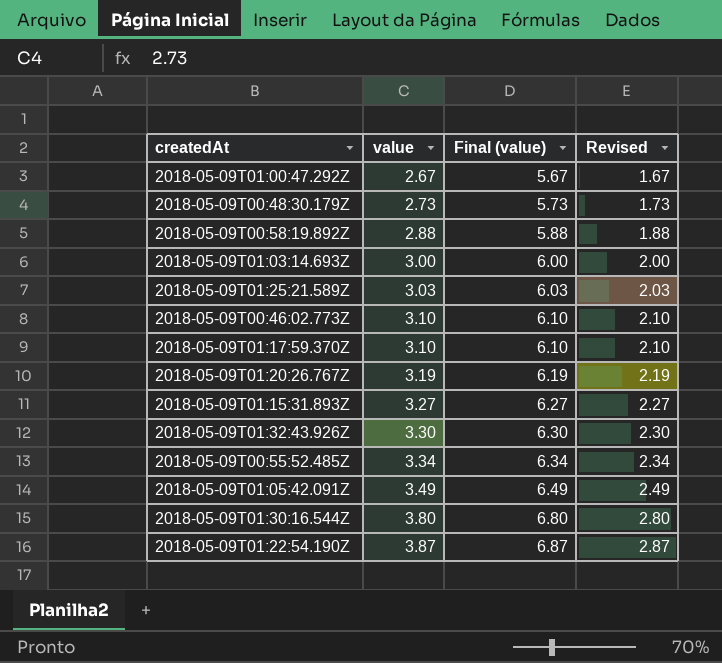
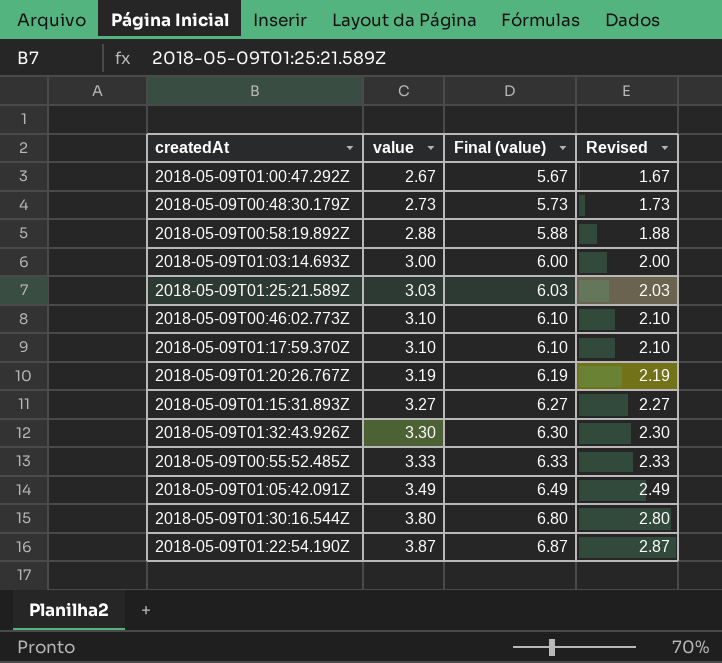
2018-05-09T00:55:52.485Z | value: 3.34 -> 3.33
2018-05-09T00:55:52.485Z | Final (value): 6.34 -> 6.33
2018-05-09T00:55:52.485Z | Revised: 2.34 -> 2.33

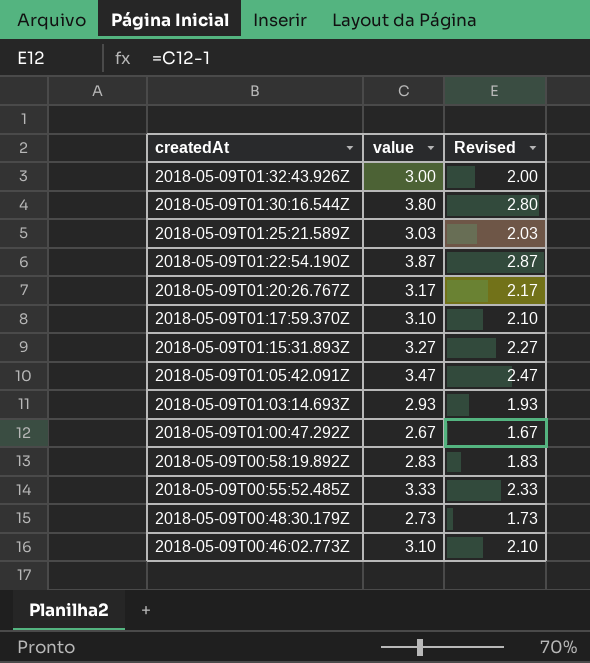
row order: value ascending -> createdAt descending
column Final (value) | formula: [value] + 3 -> none
2018-05-09T01:32:43.926Z | value: 3.30 -> 3.00
2018-05-09T01:32:43.926Z | Revised: 2.30 -> 2.00
2018-05-09T01:20:26.767Z | value: 3.19 -> 3.17
2018-05-09T01:20:26.767Z | Revised: 2.19 -> 2.17
2018-05-09T01:05:42.091Z | value: 3.49 -> 3.47
2018-05-09T01:05:42.091Z | Revised: 2.49 -> 2.47
2018-05-09T01:03:14.693Z | value: 3.00 -> 2.93
2018-05-09T01:03:14.693Z | Revised: 2.00 -> 1.93
2018-05-09T00:58:19.892Z | value: 2.88 -> 2.83
2018-05-09T00:58:19.892Z | Revised: 1.88 -> 1.83

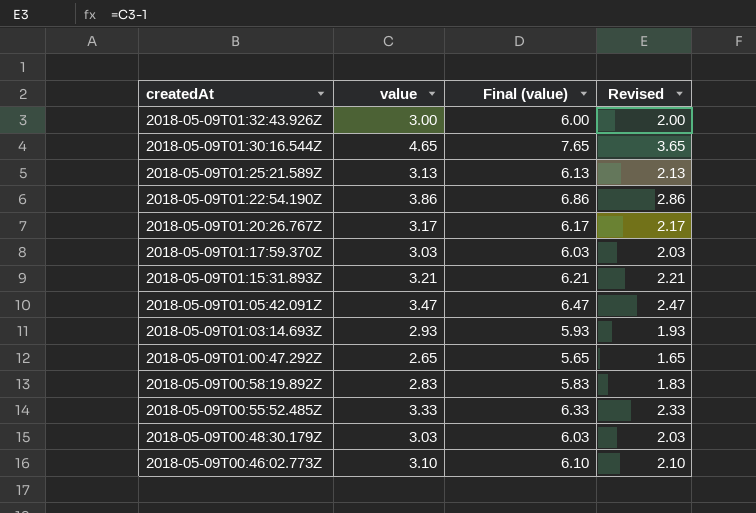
column Final (value) | formula: none -> [value] + 3
2018-05-09T01:30:16.544Z | value: 3.80 -> 4.65
2018-05-09T01:30:16.544Z | Revised: 2.80 -> 3.65
2018-05-09T01:25:21.589Z | value: 3.03 -> 3.13
2018-05-09T01:25:21.589Z | Revised: 2.03 -> 2.13
2018-05-09T01:22:54.190Z | value: 3.87 -> 3.86
2018-05-09T01:22:54.190Z | Revised: 2.87 -> 2.86
2018-05-09T01:17:59.370Z | value: 3.10 -> 3.03
2018-05-09T01:17:59.370Z | Revised: 2.10 -> 2.03
2018-05-09T01:15:31.893Z | value: 3.27 -> 3.21
2018-05-09T01:15:31.893Z | Revised: 2.27 -> 2.21
2018-05-09T01:00:47.292Z | value: 2.67 -> 2.65
2018-05-09T01:00:47.292Z | Revised: 1.67 -> 1.65
2018-05-09T00:48:30.179Z | value: 2.73 -> 3.03
2018-05-09T00:48:30.179Z | Revised: 1.73 -> 2.03

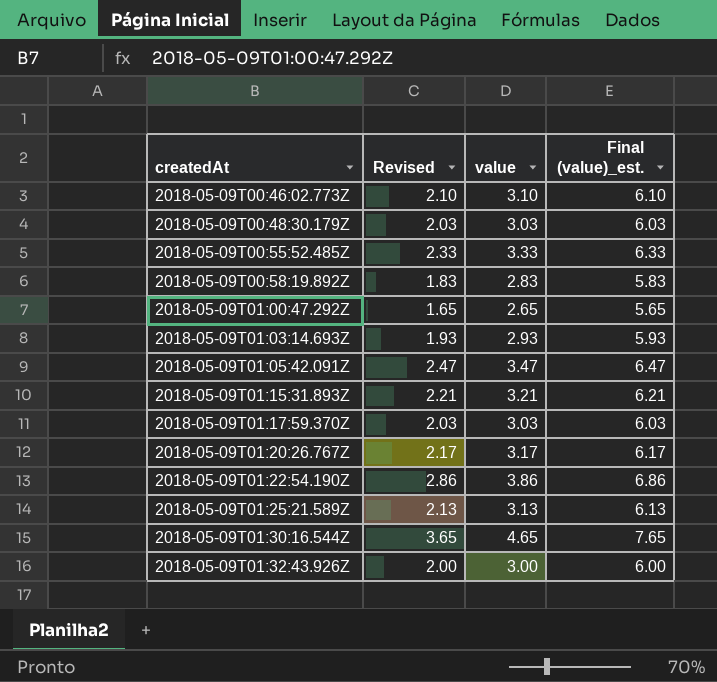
row order: createdAt descending -> createdAt ascending
column Revised | position: 4 -> 2
column name: Final (value) -> Final (value)_est.

